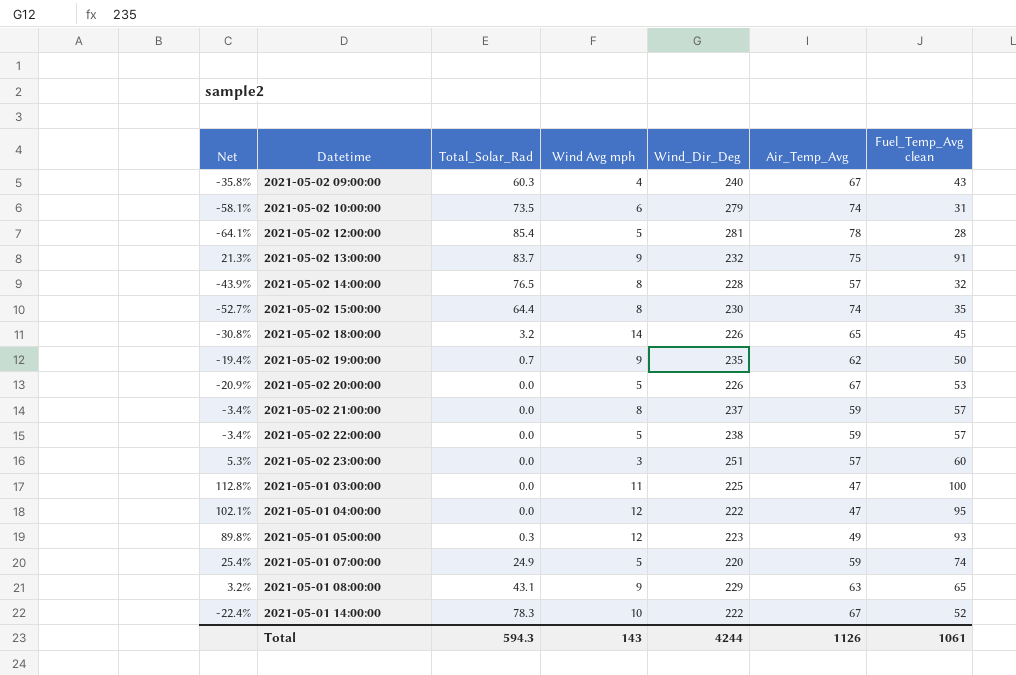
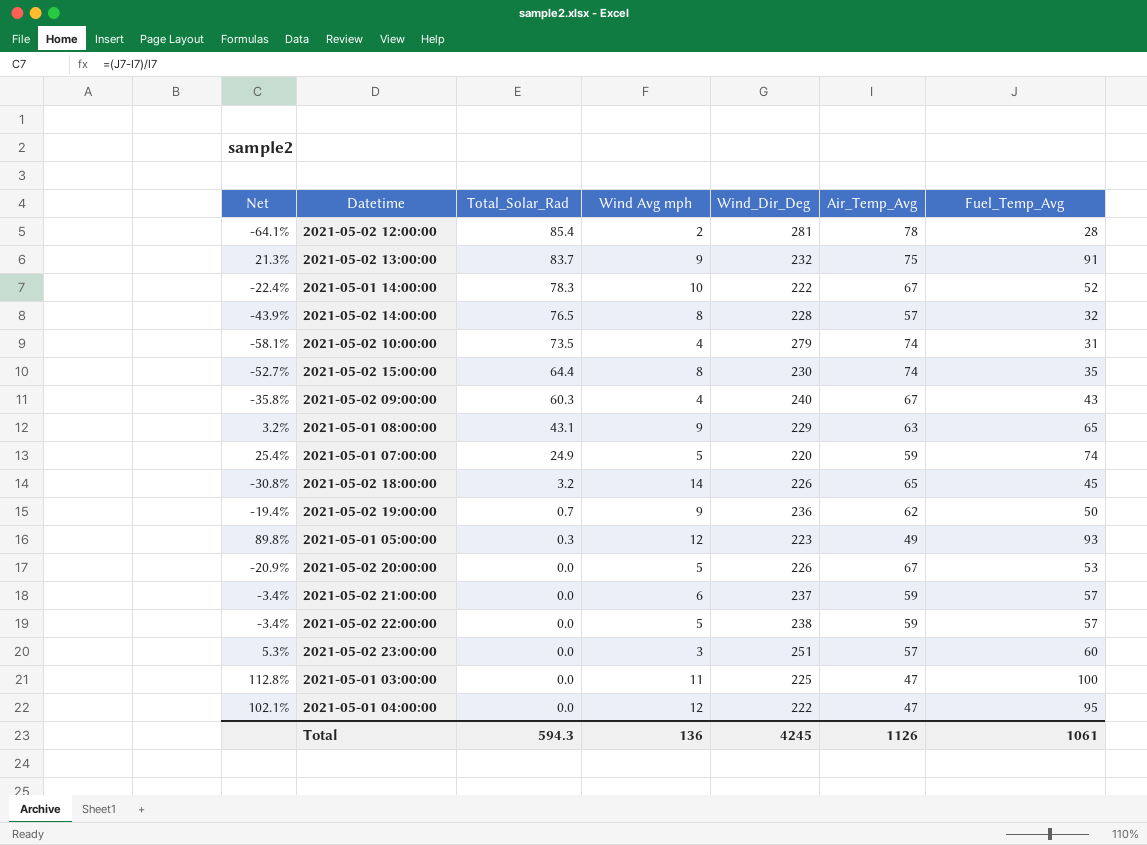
row order: none -> Total_Solar_Rad descending
column name: Fuel_Temp_Avg clean -> Fuel_Temp_Avg
2021-05-02 12:00:00 | Wind Avg mph: 5 -> 2
2021-05-02 10:00:00 | Wind Avg mph: 6 -> 4
2021-05-02 19:00:00 | Wind_Dir_Deg: 235 -> 236
2021-05-02 21:00:00 | Wind Avg mph: 8 -> 6
Total | Wind Avg mph: 143 -> 136
Total | Wind_Dir_Deg: 4244 -> 4245

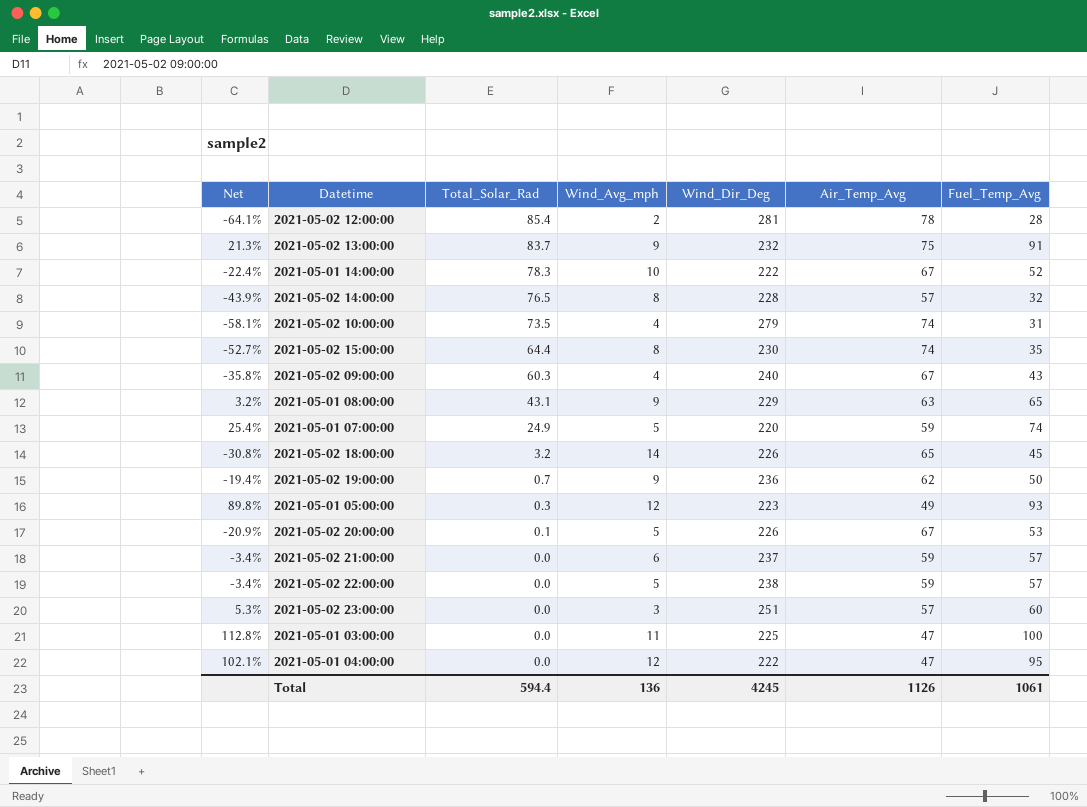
column name: Wind Avg mph -> Wind_Avg_mph
2021-05-02 20:00:00 | Total_Solar_Rad: 0.0 -> 0.1
Total | Total_Solar_Rad: 594.3 -> 594.4

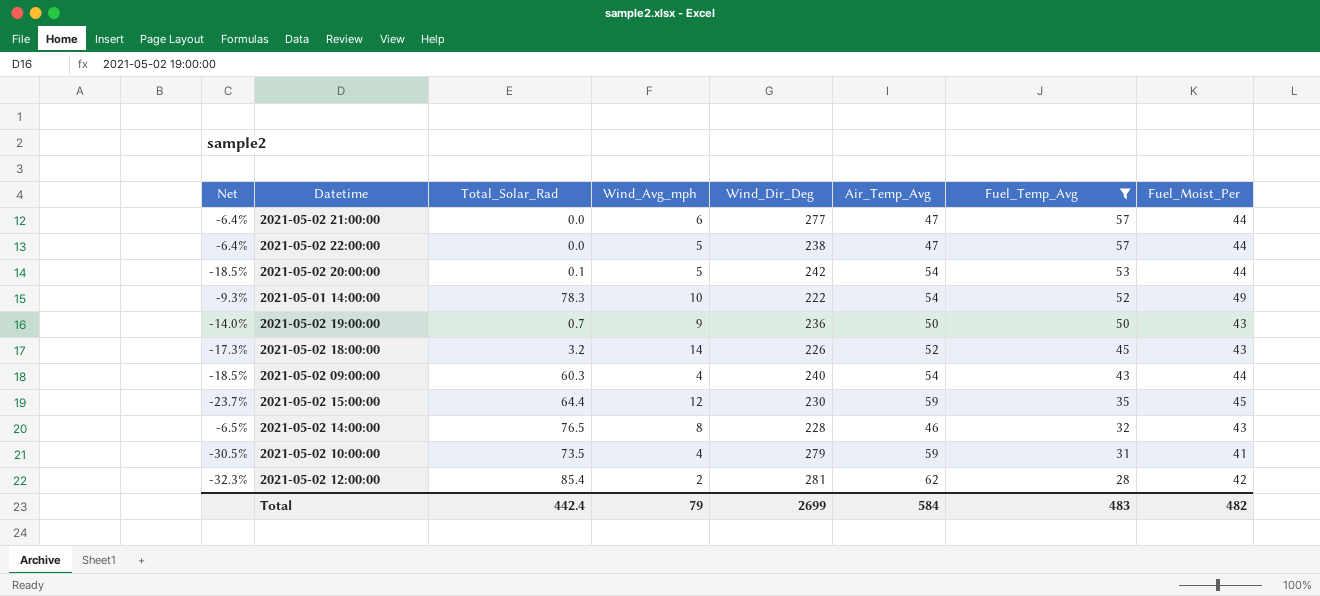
filter: none -> Fuel_Temp_Avg <= 57
row order: Total_Solar_Rad descending -> Fuel_Temp_Avg descending
column Net | formula: ([Fuel_Temp_Avg] - [Air_Temp_Avg]) / [Air_Temp_Avg] -> ([Fuel_Moist_Per] - [Air_Temp_Avg]) / [Air_Temp_Avg]
column Fuel_Moist_Per | position: none -> 8
2021-05-02 21:00:00 | Wind_Dir_Deg: 237 -> 277
2021-05-02 21:00:00 | Air_Temp_Avg: 59 -> 47
2021-05-02 22:00:00 | Air_Temp_Avg: 59 -> 47
2021-05-02 20:00:00 | Wind_Dir_Deg: 226 -> 242
2021-05-02 20:00:00 | Air_Temp_Avg: 67 -> 54
2021-05-01 14:00:00 | Air_Temp_Avg: 67 -> 54
2021-05-02 19:00:00 | Air_Temp_Avg: 62 -> 50
2021-05-02 18:00:00 | Air_Temp_Avg: 65 -> 52
2021-05-02 09:00:00 | Air_Temp_Avg: 67 -> 54
2021-05-02 15:00:00 | Wind_Avg_mph: 8 -> 12
2021-05-02 15:00:00 | Air_Temp_Avg: 74 -> 59
2021-05-02 14:00:00 | Air_Temp_Avg: 57 -> 46
2021-05-02 10:00:00 | Air_Temp_Avg: 74 -> 59
2021-05-02 12:00:00 | Air_Temp_Avg: 78 -> 62
Total | Total_Solar_Rad: 594.4 -> 442.4
Total | Wind_Avg_mph: 136 -> 79
Total | Wind_Dir_Deg: 4245 -> 2699
Total | Air_Temp_Avg: 1126 -> 584
Total | Fuel_Temp_Avg: 1061 -> 483

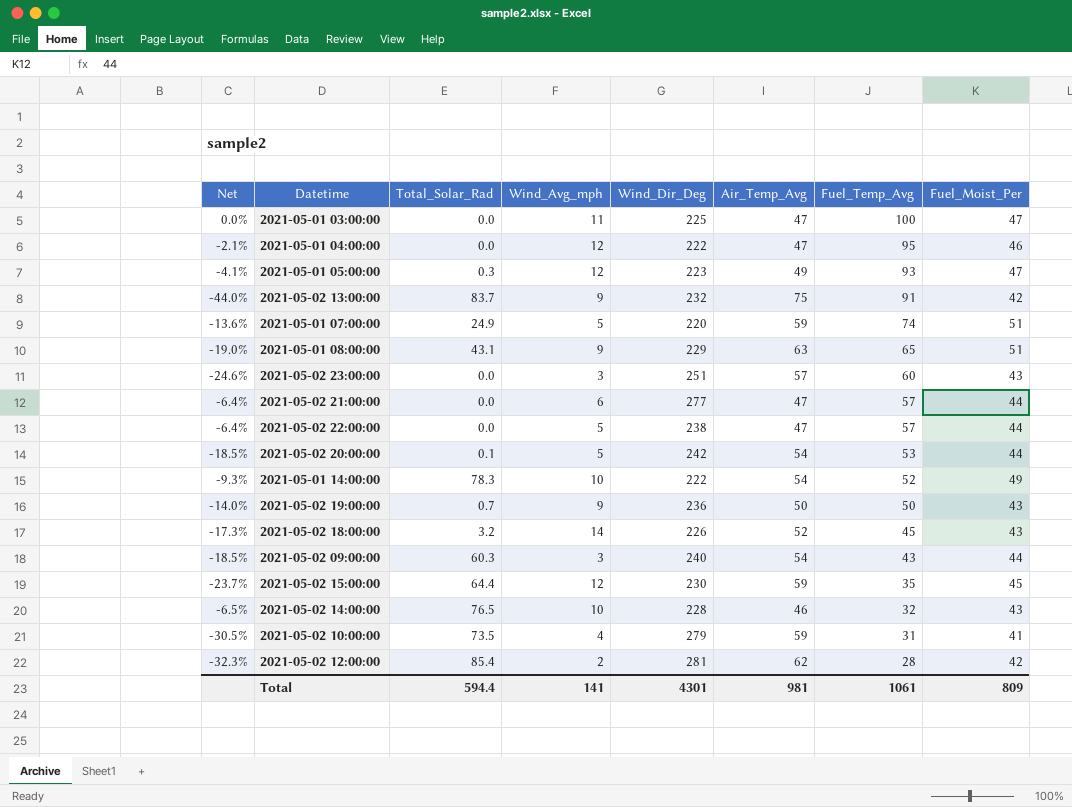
filter: Fuel_Temp_Avg <= 57 -> none
2021-05-02 09:00:00 | Wind_Avg_mph: 4 -> 3
2021-05-02 14:00:00 | Wind_Avg_mph: 8 -> 10
Total | Total_Solar_Rad: 442.4 -> 594.4
Total | Wind_Avg_mph: 79 -> 141
Total | Wind_Dir_Deg: 2699 -> 4301
Total | Air_Temp_Avg: 584 -> 981
Total | Fuel_Temp_Avg: 483 -> 1061
Total | Fuel_Moist_Per: 482 -> 809

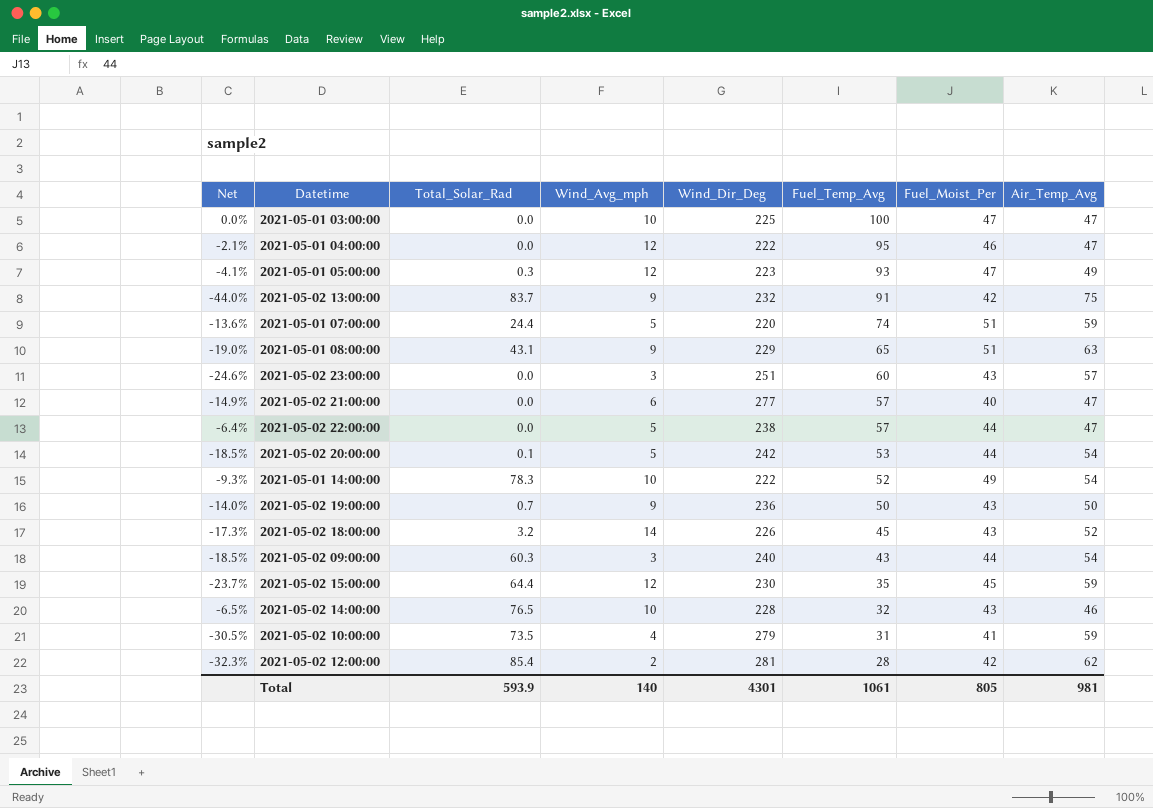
column Air_Temp_Avg | position: 6 -> 8
2021-05-01 03:00:00 | Wind_Avg_mph: 11 -> 10
2021-05-01 07:00:00 | Total_Solar_Rad: 24.9 -> 24.4
2021-05-02 21:00:00 | Net: -6.4% -> -14.9%
2021-05-02 21:00:00 | Fuel_Moist_Per: 44 -> 40
Total | Total_Solar_Rad: 594.4 -> 593.9
Total | Wind_Avg_mph: 141 -> 140
Total | Fuel_Moist_Per: 809 -> 805

